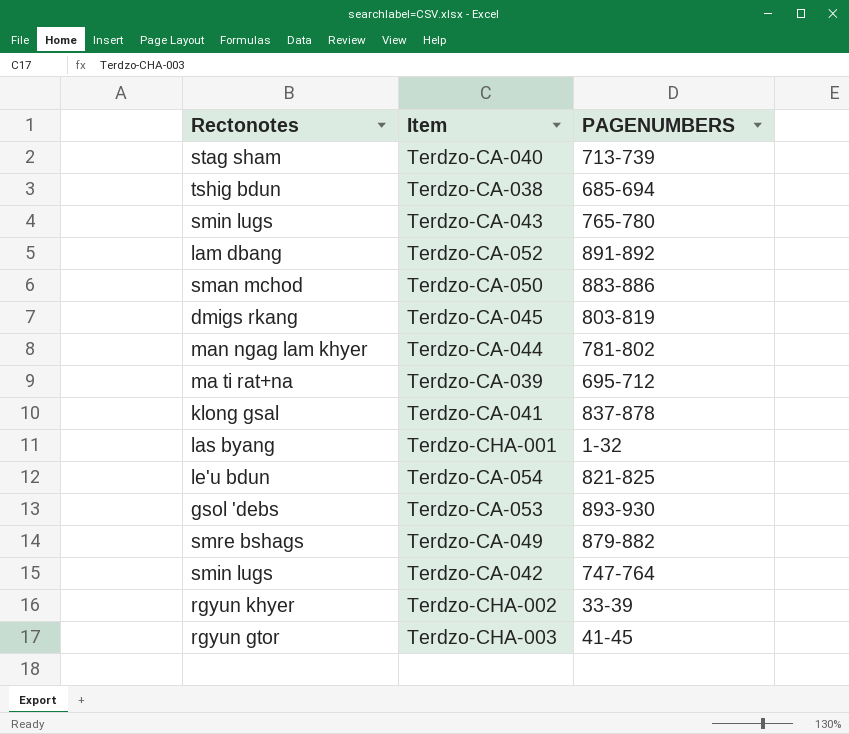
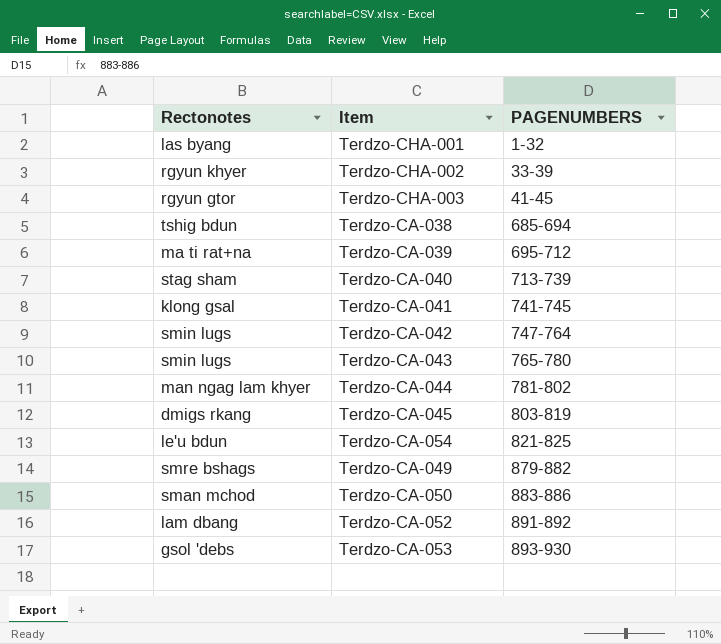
row order: none -> PAGENUMBERS ascending
Terdzo-CA-041 | PAGENUMBERS: 837-878 -> 741-745

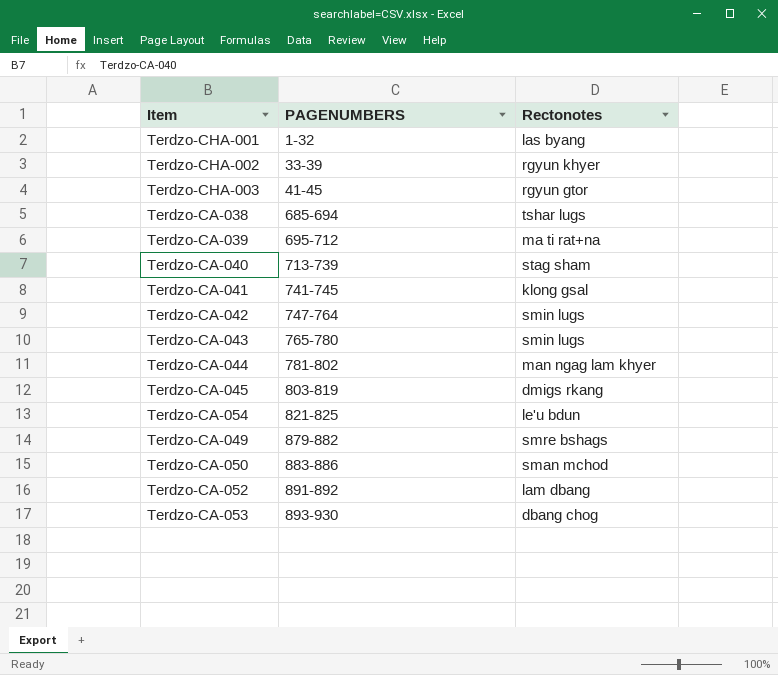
column Rectonotes | position: 1 -> 3
Terdzo-CA-038 | Rectonotes: tshig bdun -> tshar lugs
Terdzo-CA-053 | Rectonotes: gsol 'debs -> dbang chog

